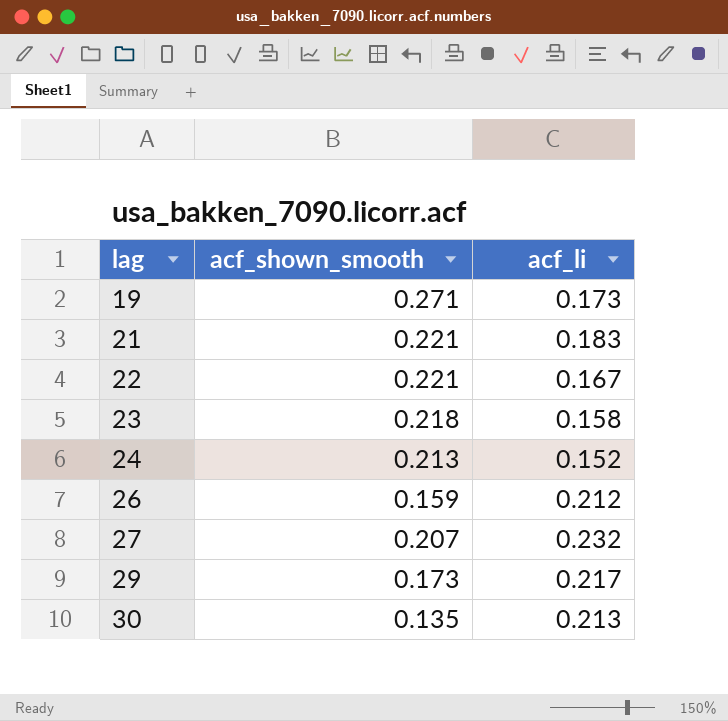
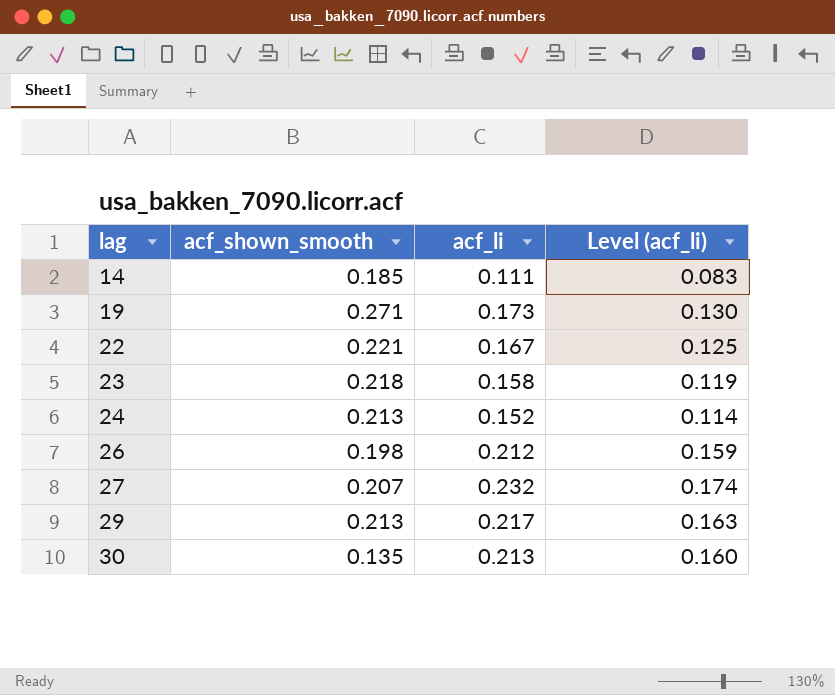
column Level (acf_li) | formula: none -> [acf_li] * 0.75
row 21: 0.221 | 0.183 -> none
row 14: none -> 0.185 | 0.111 | 0.083
26 | acf_shown_smooth: 0.159 -> 0.198
29 | acf_shown_smooth: 0.173 -> 0.213

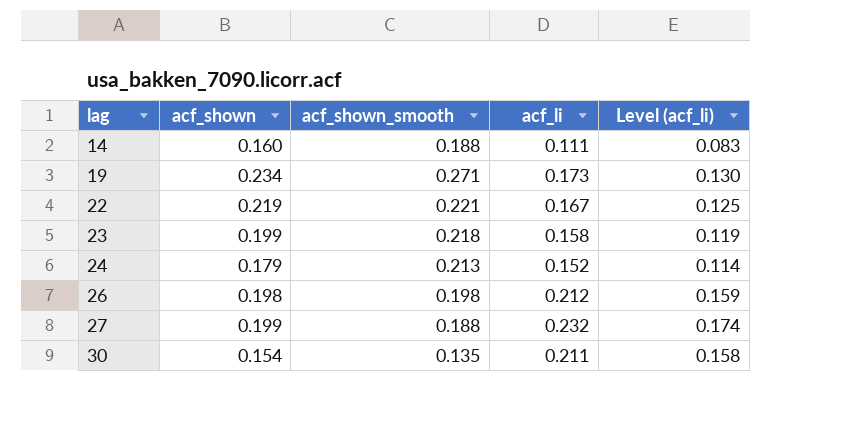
column acf_shown | position: none -> 2
row 29: 0.213 | 0.217 | 0.163 -> none
14 | acf_shown_smooth: 0.185 -> 0.188
27 | acf_shown_smooth: 0.207 -> 0.188
30 | acf_li: 0.213 -> 0.211
30 | Level (acf_li): 0.160 -> 0.158

